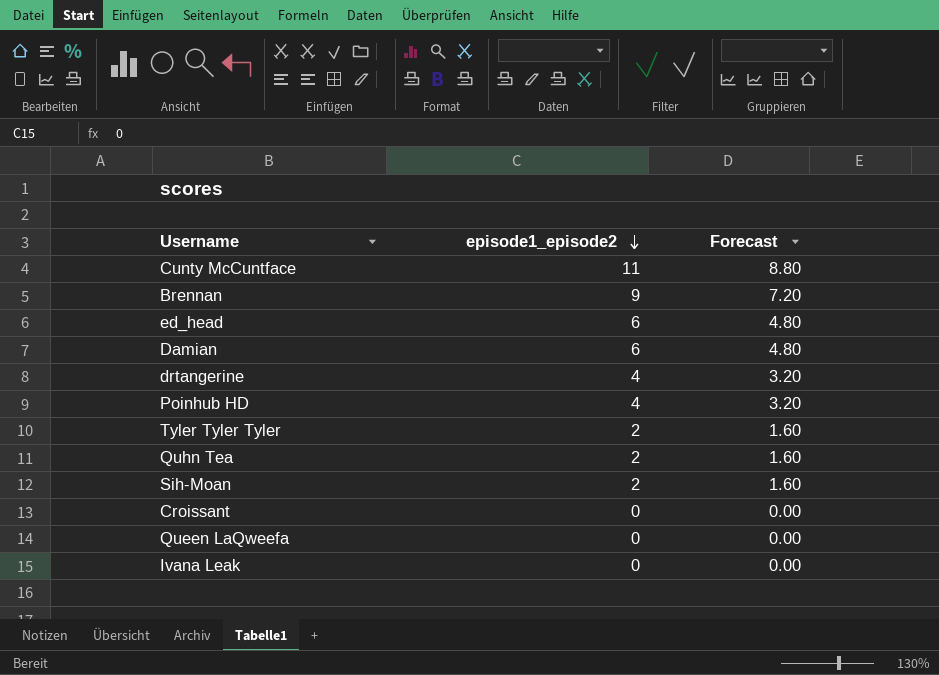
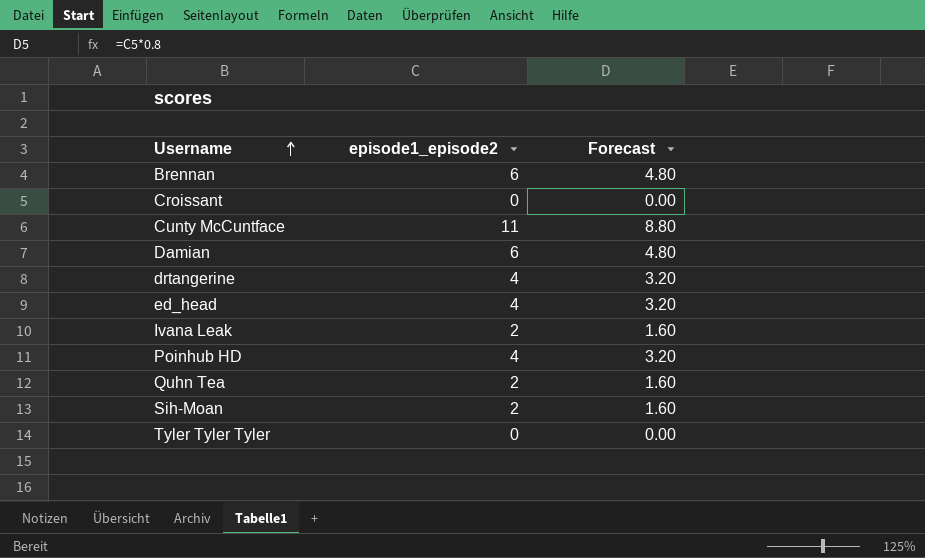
row order: episode1_episode2 descending -> Username ascending
row Queen LaQweefa: 0 | 0.00 -> none
Brennan | episode1_episode2: 9 -> 6
Brennan | Forecast: 7.20 -> 4.80
ed_head | episode1_episode2: 6 -> 4
ed_head | Forecast: 4.80 -> 3.20
Ivana Leak | episode1_episode2: 0 -> 2
Ivana Leak | Forecast: 0.00 -> 1.60
Tyler Tyler Tyler | episode1_episode2: 2 -> 0
Tyler Tyler Tyler | Forecast: 1.60 -> 0.00

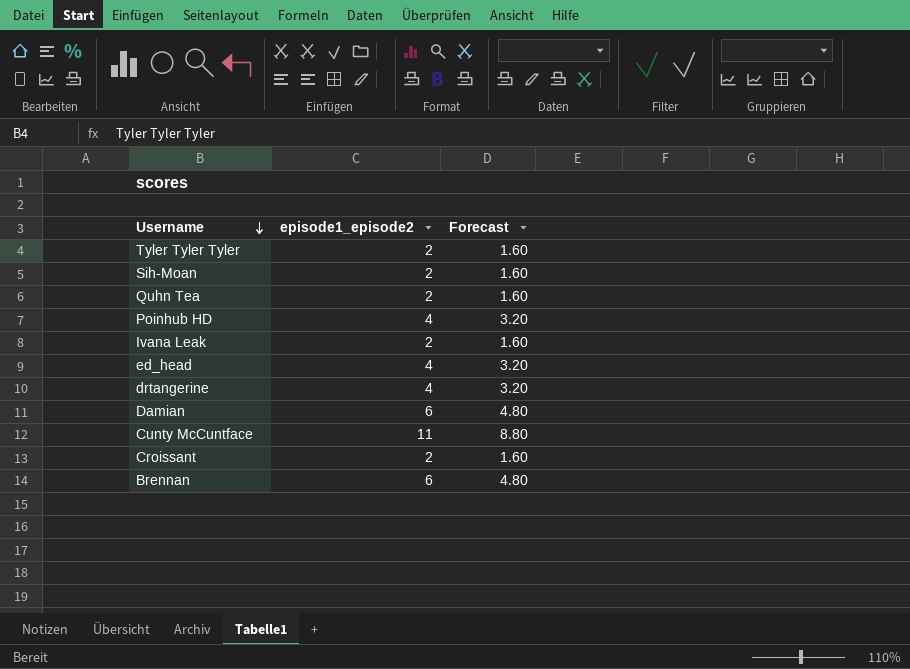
row order: Username ascending -> Username descending
Tyler Tyler Tyler | episode1_episode2: 0 -> 2
Tyler Tyler Tyler | Forecast: 0.00 -> 1.60
Croissant | episode1_episode2: 0 -> 2
Croissant | Forecast: 0.00 -> 1.60

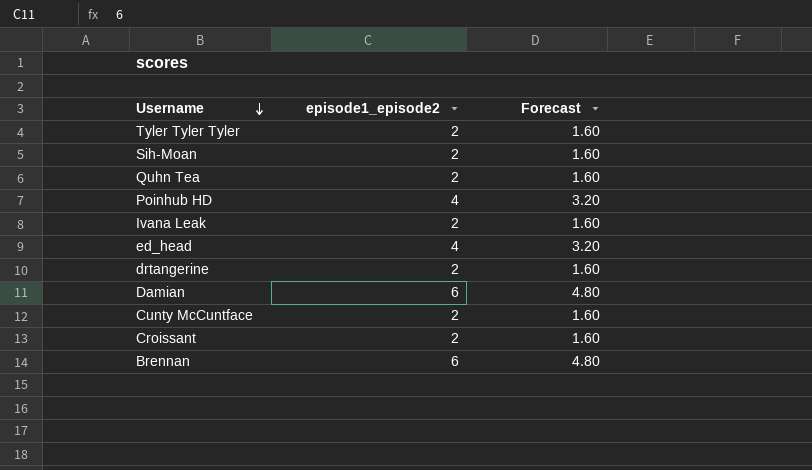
drtangerine | episode1_episode2: 4 -> 2
drtangerine | Forecast: 3.20 -> 1.60
Cunty McCuntface | episode1_episode2: 11 -> 2
Cunty McCuntface | Forecast: 8.80 -> 1.60

